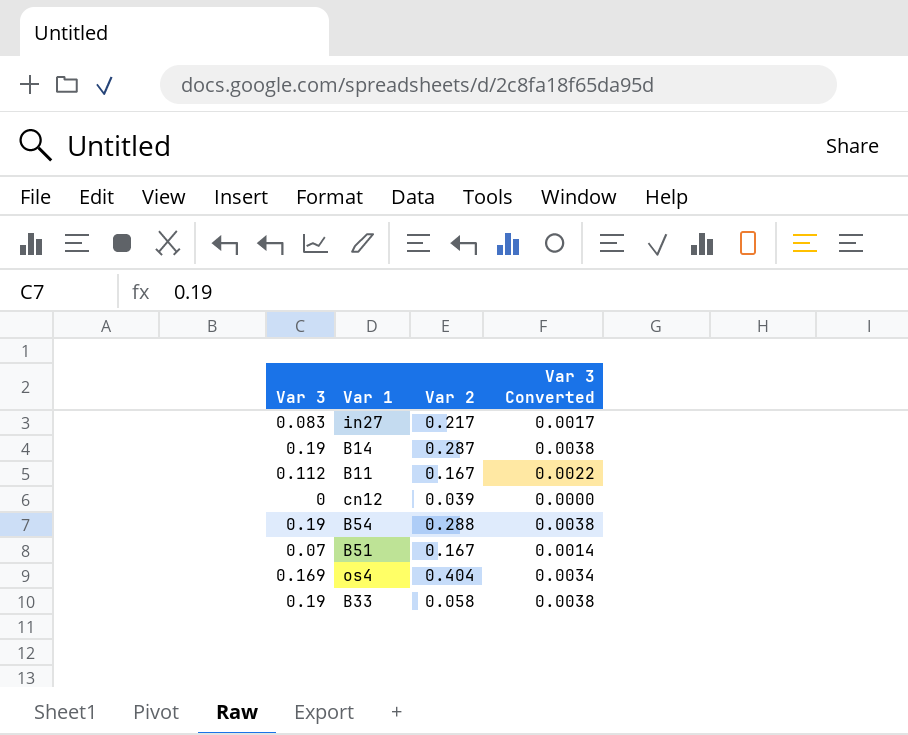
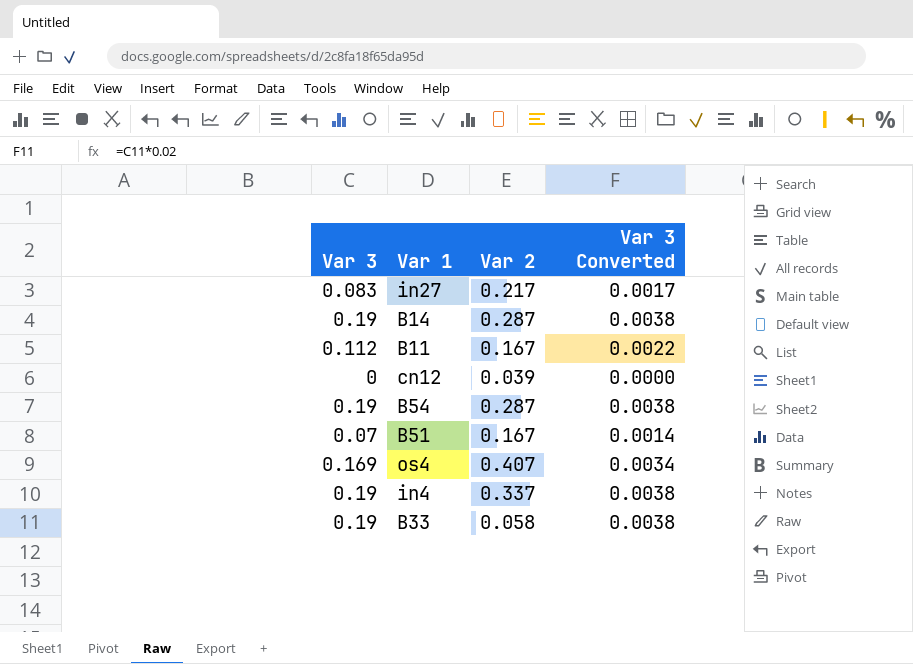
B54 | Var 2: 0.288 -> 0.287
os4 | Var 2: 0.404 -> 0.407
row in4: none -> 0.19 | 0.337 | 0.0038

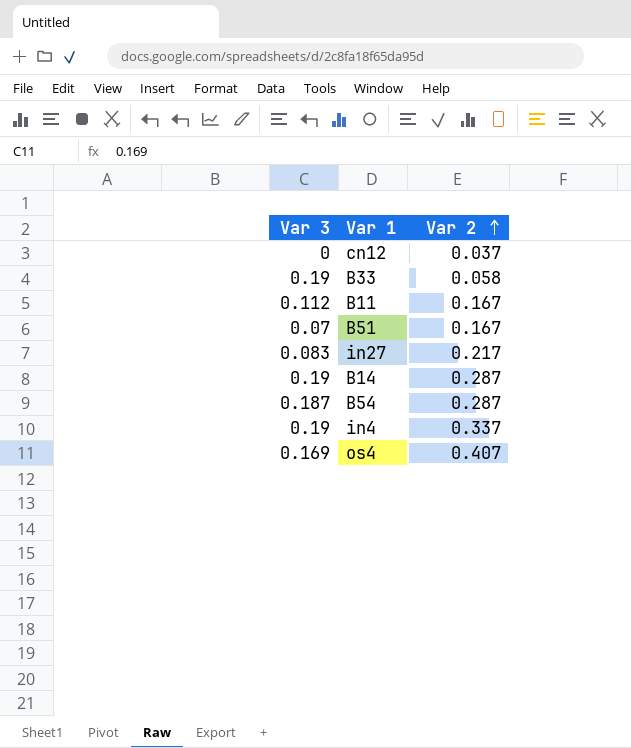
row order: none -> Var 2 ascending
column Var 3 Converted | formula: [Var 3] * 0.02 -> none
cn12 | Var 2: 0.039 -> 0.037
B54 | Var 3: 0.19 -> 0.187

